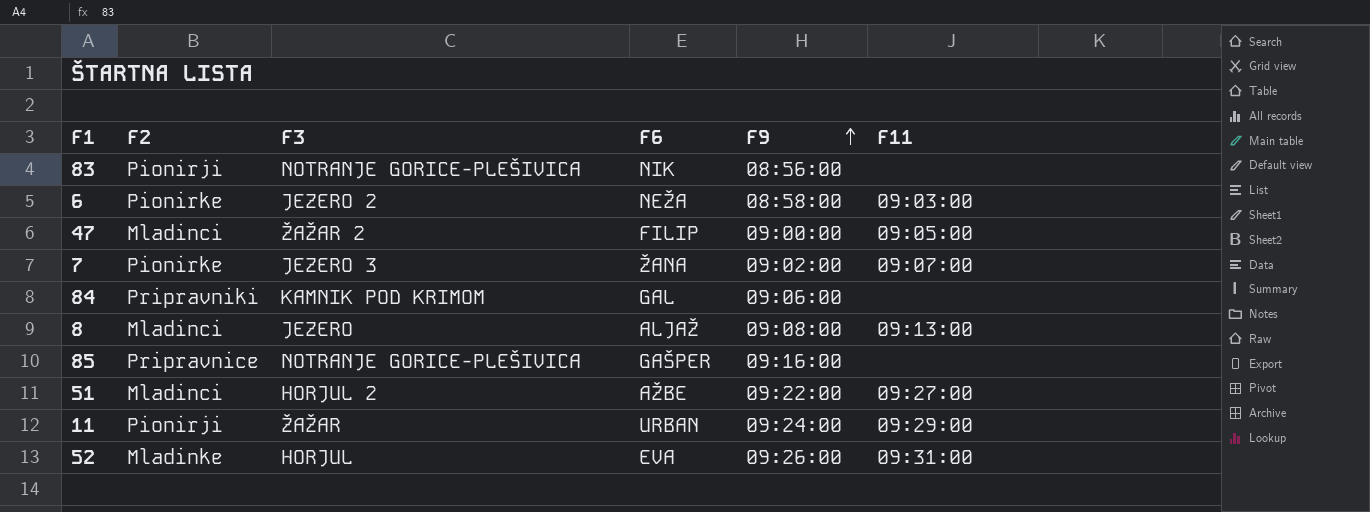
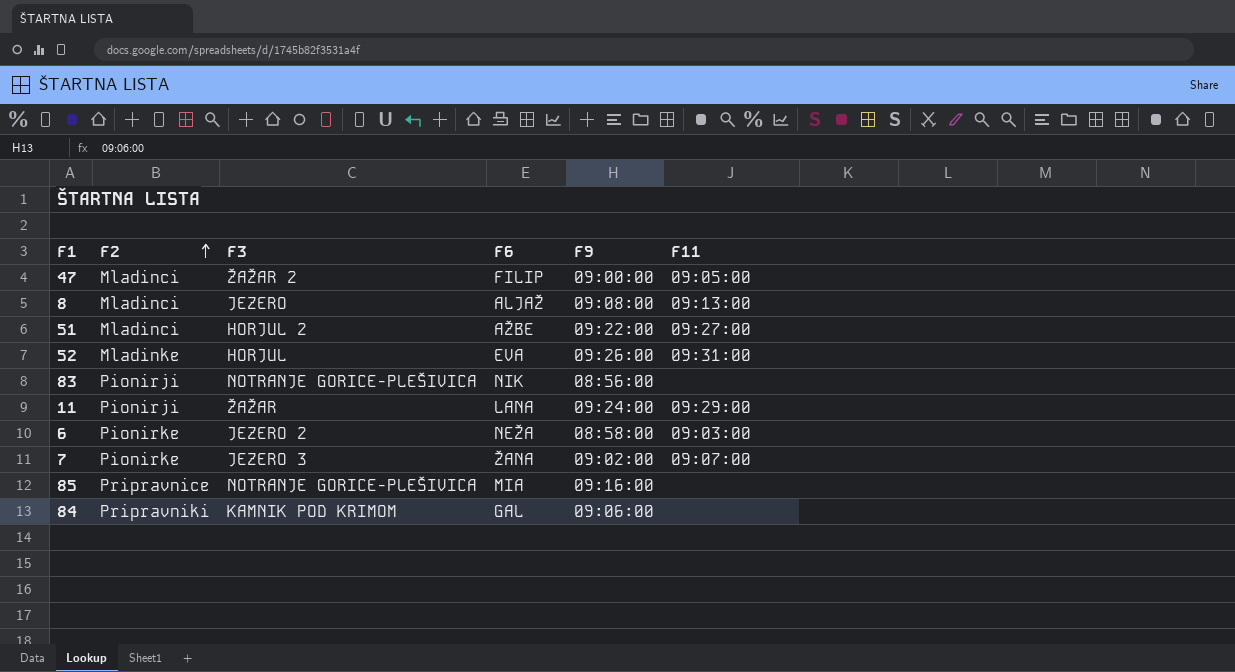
row order: F9 ascending -> F2 ascending
11 | F6: URBAN -> LANA
85 | F6: GAŠPER -> MIA

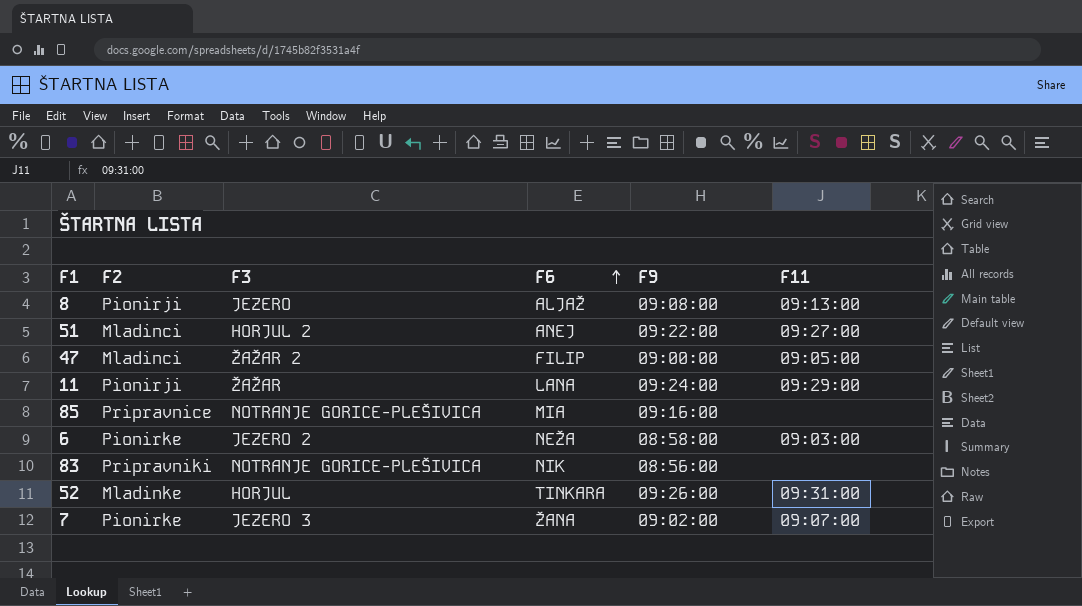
row order: F2 ascending -> F6 ascending
row 84: Pripravniki | KAMNIK POD KRIMOM | GAL | 09:06:00 | none -> none
8 | F2: Mladinci -> Pionirji
51 | F6: AŽBE -> ANEJ
83 | F2: Pionirji -> Pripravniki
52 | F6: EVA -> TINKARA

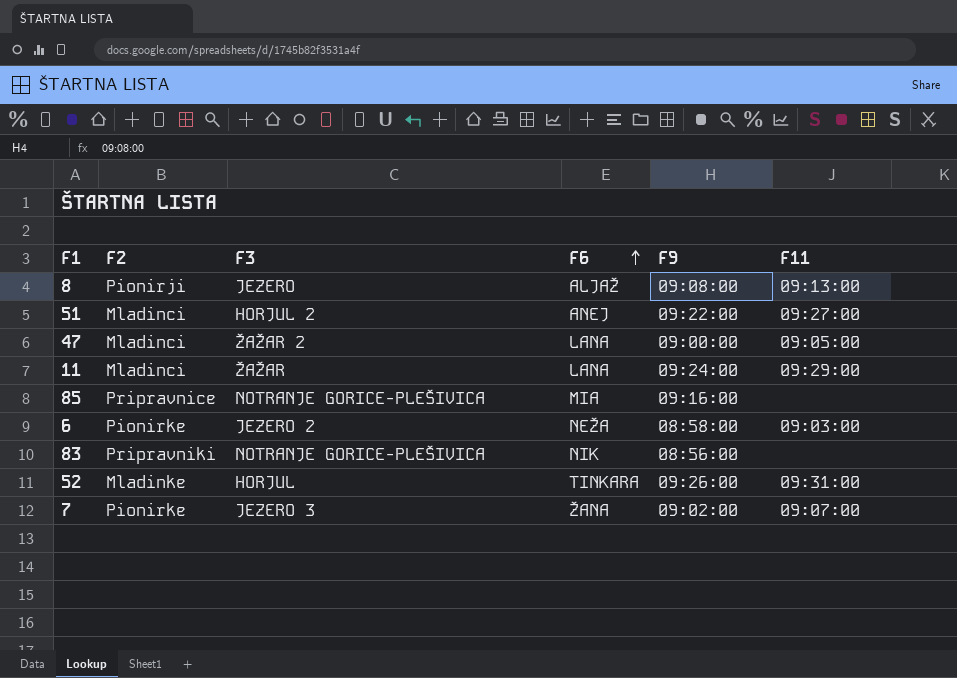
47 | F6: FILIP -> LANA
11 | F2: Pionirji -> Mladinci

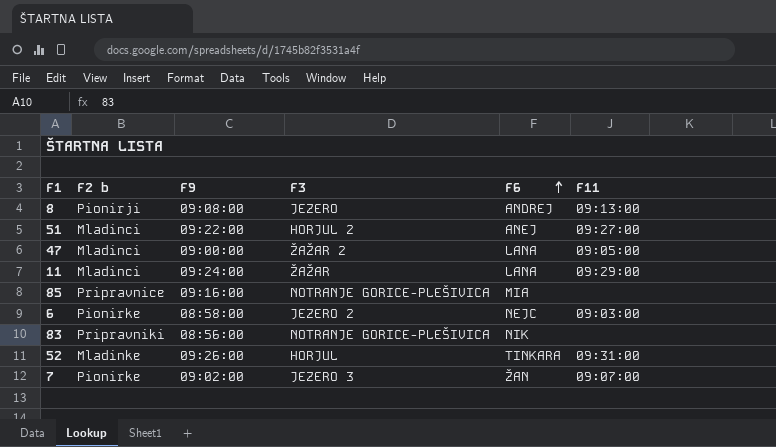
column name: F2 -> F2 b
column F9 | position: 5 -> 3
8 | F6: ALJAŽ -> ANDREJ
6 | F6: NEŽA -> NEJC
7 | F6: ŽANA -> ŽAN

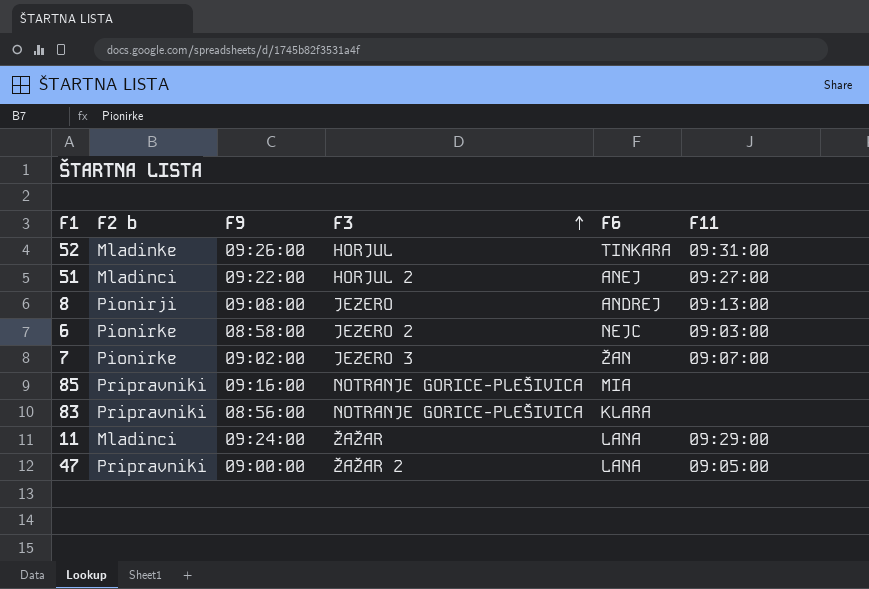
row order: F6 ascending -> F3 ascending
85 | F2 b: Pripravnice -> Pripravniki
83 | F6: NIK -> KLARA
47 | F2 b: Mladinci -> Pripravniki

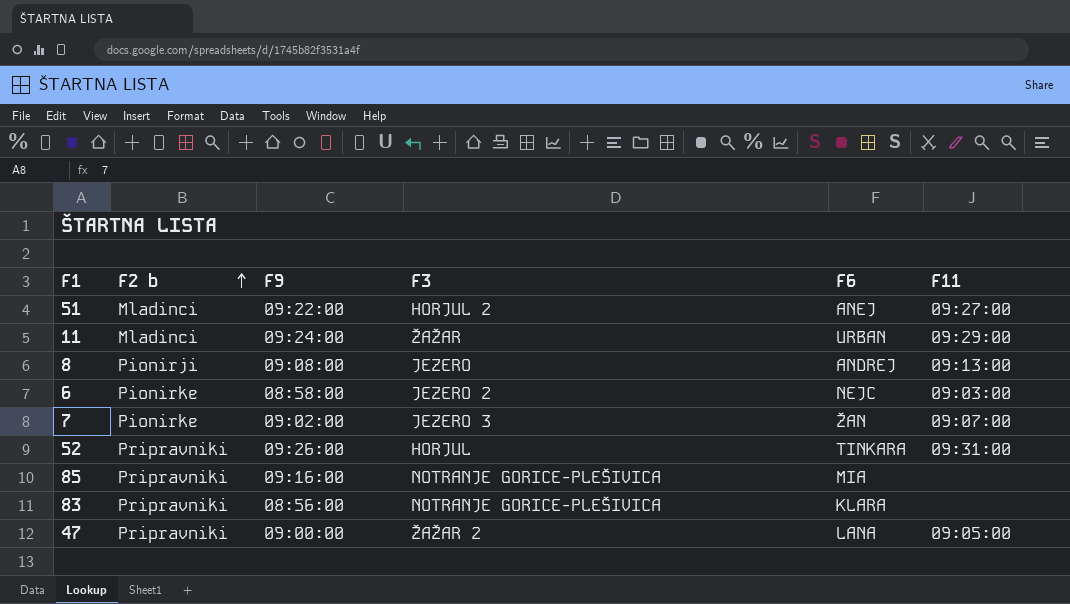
row order: F3 ascending -> F2 b ascending
11 | F6: LANA -> URBAN
52 | F2 b: Mladinke -> Pripravniki

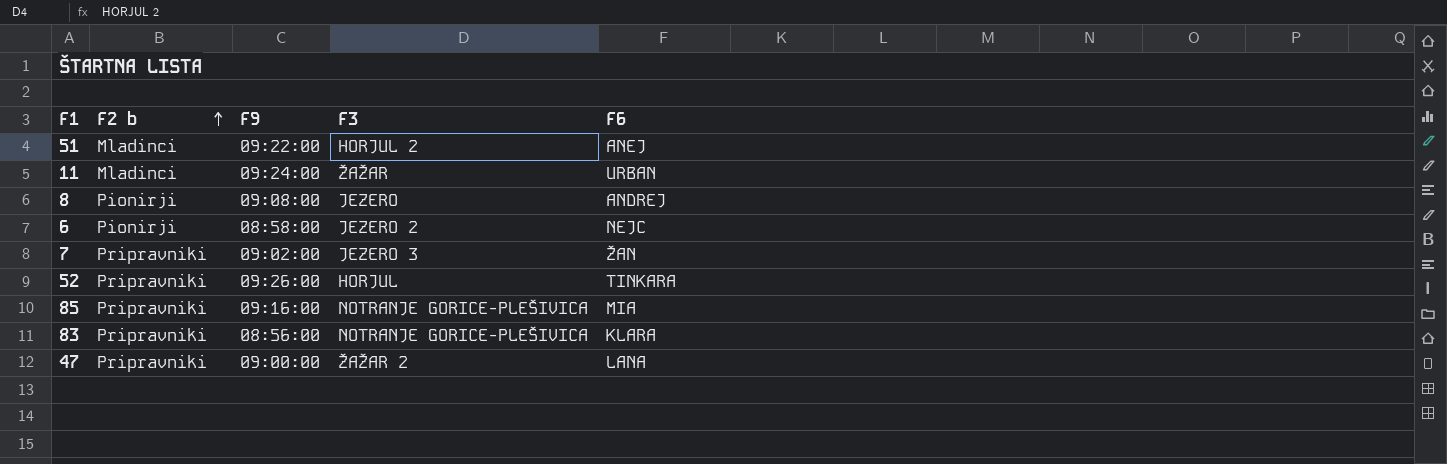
column F11 | position: 6 -> none
6 | F2 b: Pionirke -> Pionirji
7 | F2 b: Pionirke -> Pripravniki

